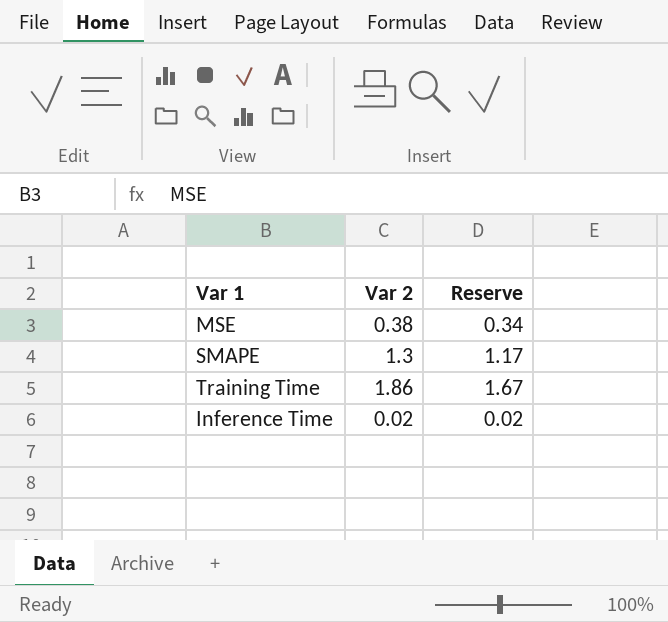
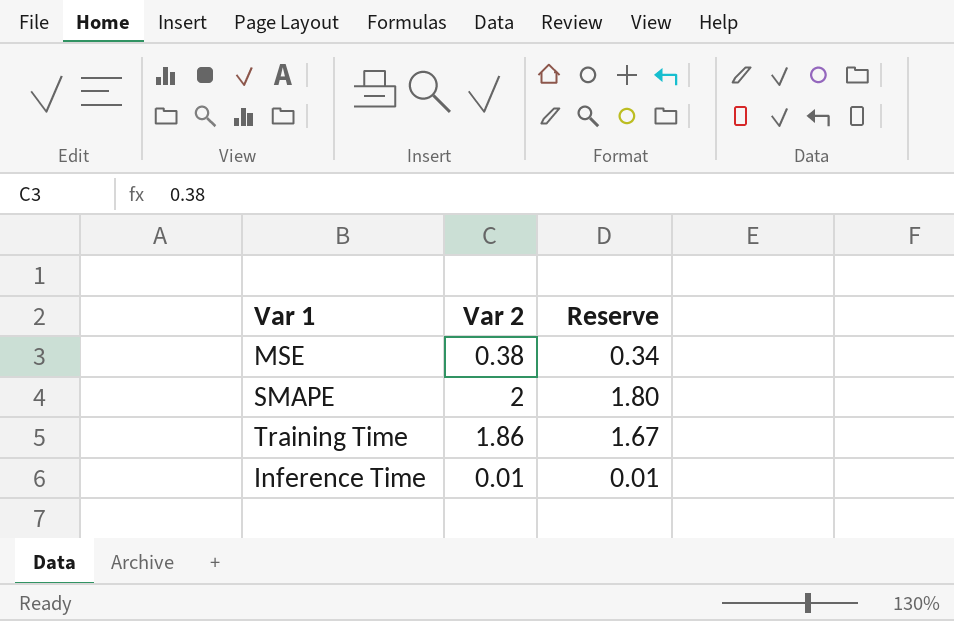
SMAPE | Var 2: 1.3 -> 2
SMAPE | Reserve: 1.17 -> 1.80
Inference Time | Var 2: 0.02 -> 0.01
Inference Time | Reserve: 0.02 -> 0.01

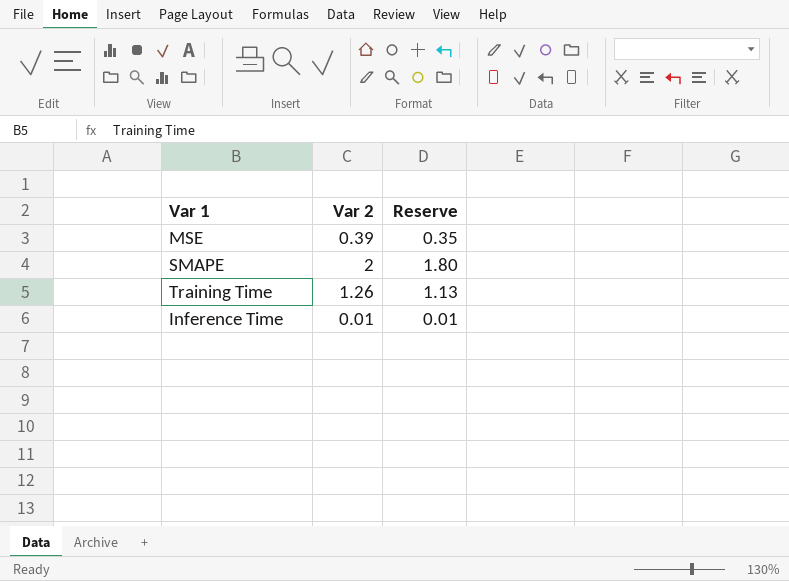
MSE | Var 2: 0.38 -> 0.39
MSE | Reserve: 0.34 -> 0.35
Training Time | Var 2: 1.86 -> 1.26
Training Time | Reserve: 1.67 -> 1.13

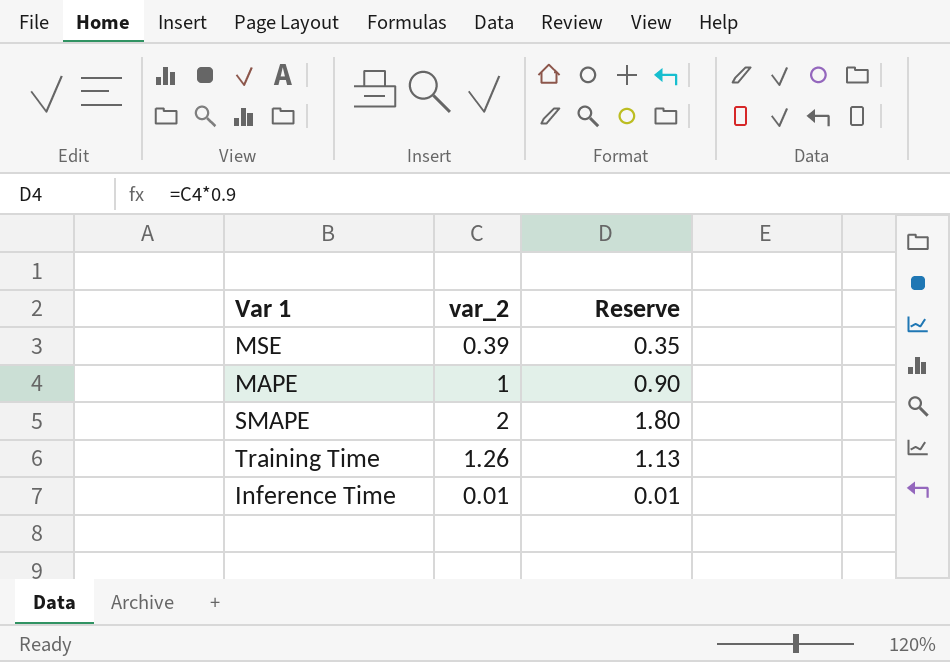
column name: Var 2 -> var_2
row MAPE: none -> 1 | 0.90

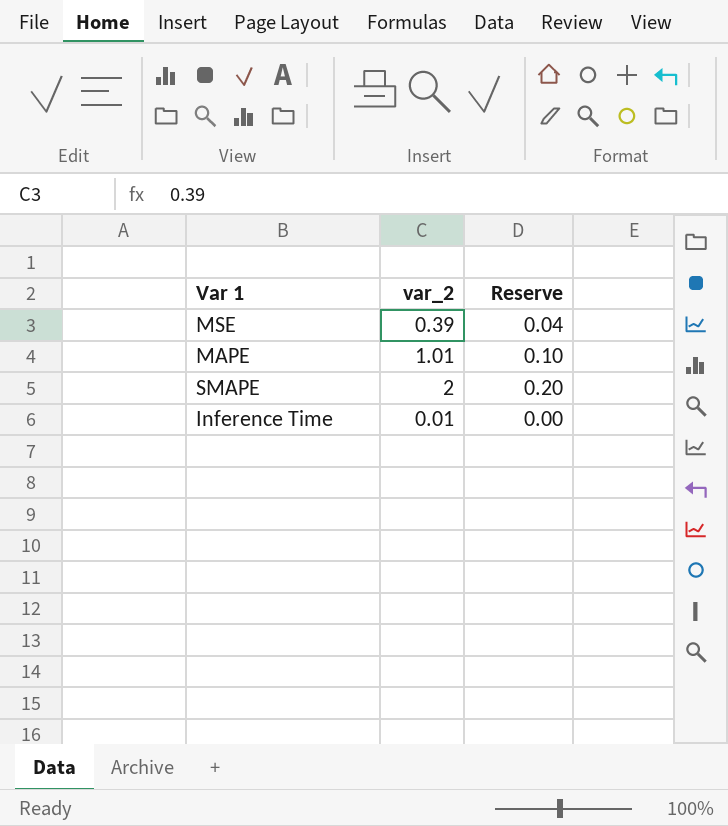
column Reserve | formula: [var_2] * 0.9 -> [var_2] * 0.1
row Training Time: 1.26 | 1.13 -> none
MAPE | var_2: 1 -> 1.01

